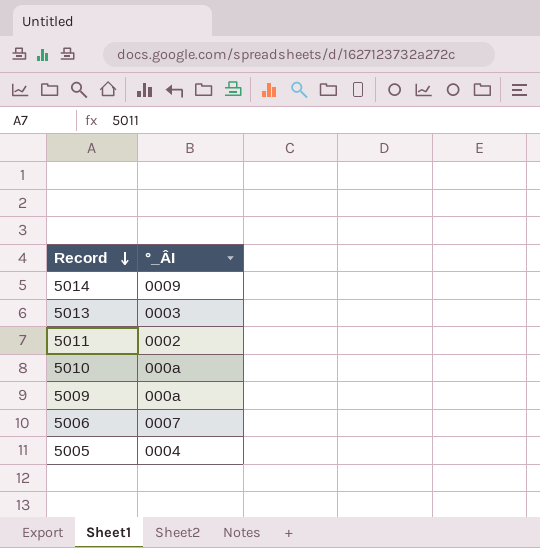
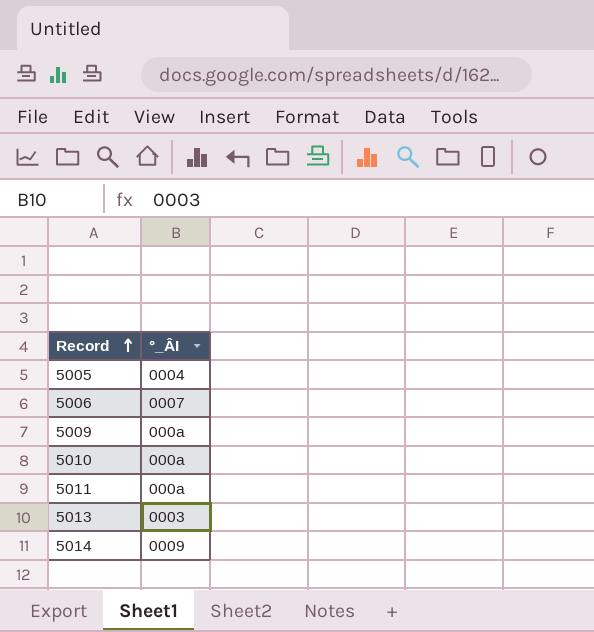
row order: Record descending -> Record ascending
5011 | °_ÂI: 0002 -> 000a

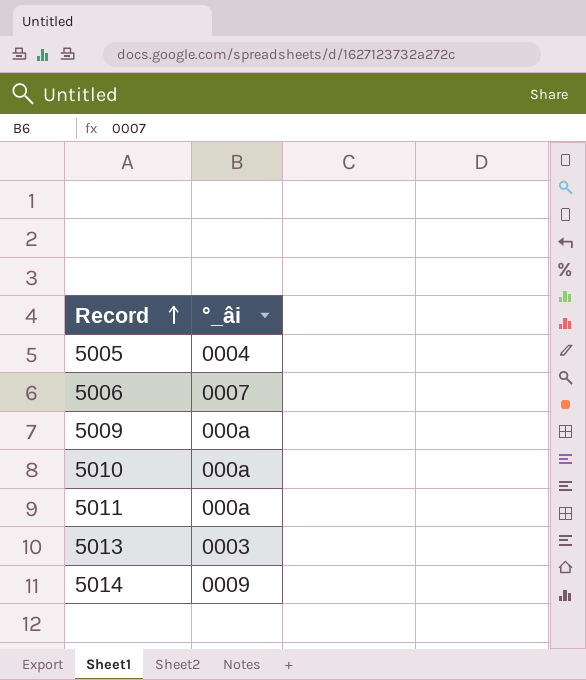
column name: °_ÂI -> °_âi

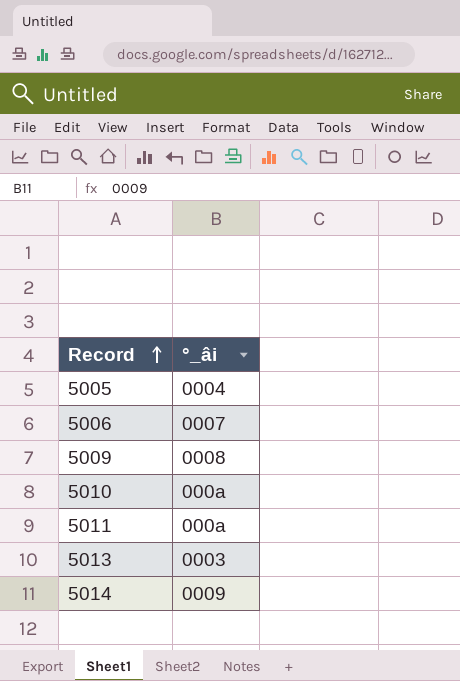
5009 | °_âi: 000a -> 0008

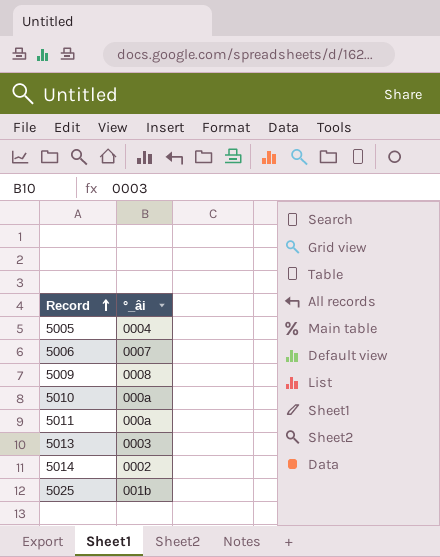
5014 | °_âi: 0009 -> 0002
row 5025: none -> 001b

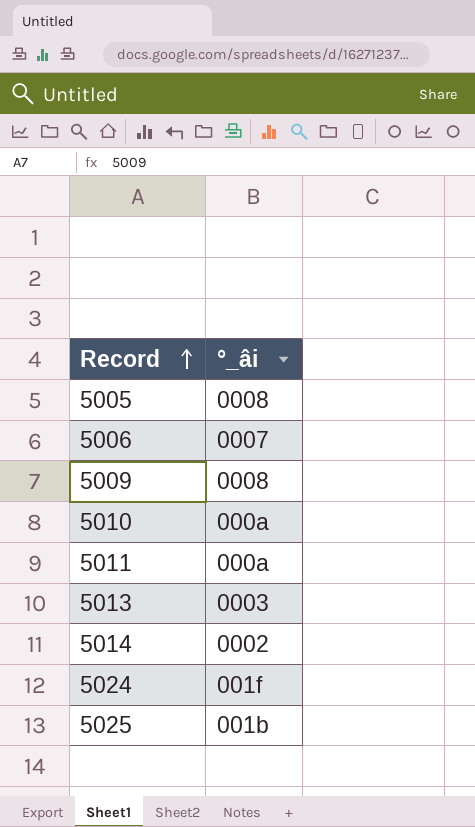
5005 | °_âi: 0004 -> 0008
row 5024: none -> 001f

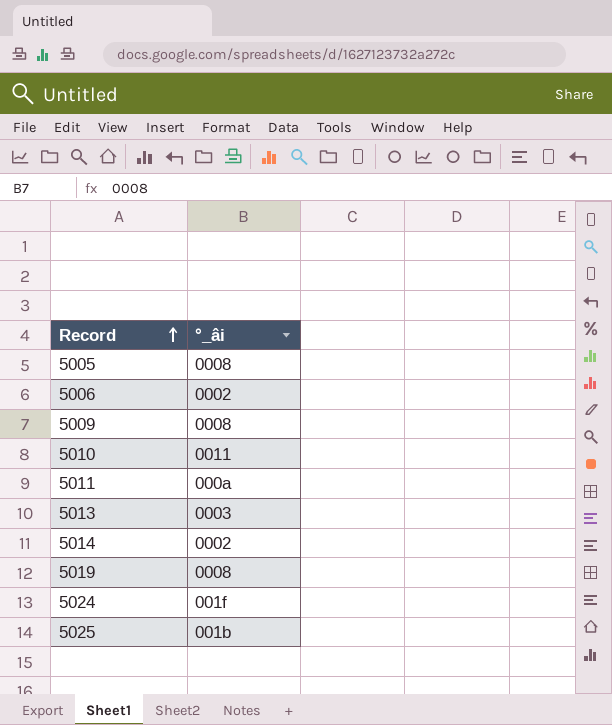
5006 | °_âi: 0007 -> 0002
5010 | °_âi: 000a -> 0011
row 5019: none -> 0008

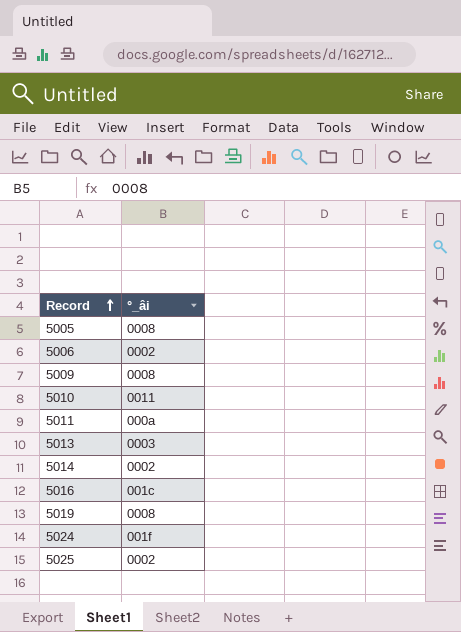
row 5016: none -> 001c
5025 | °_âi: 001b -> 0002

